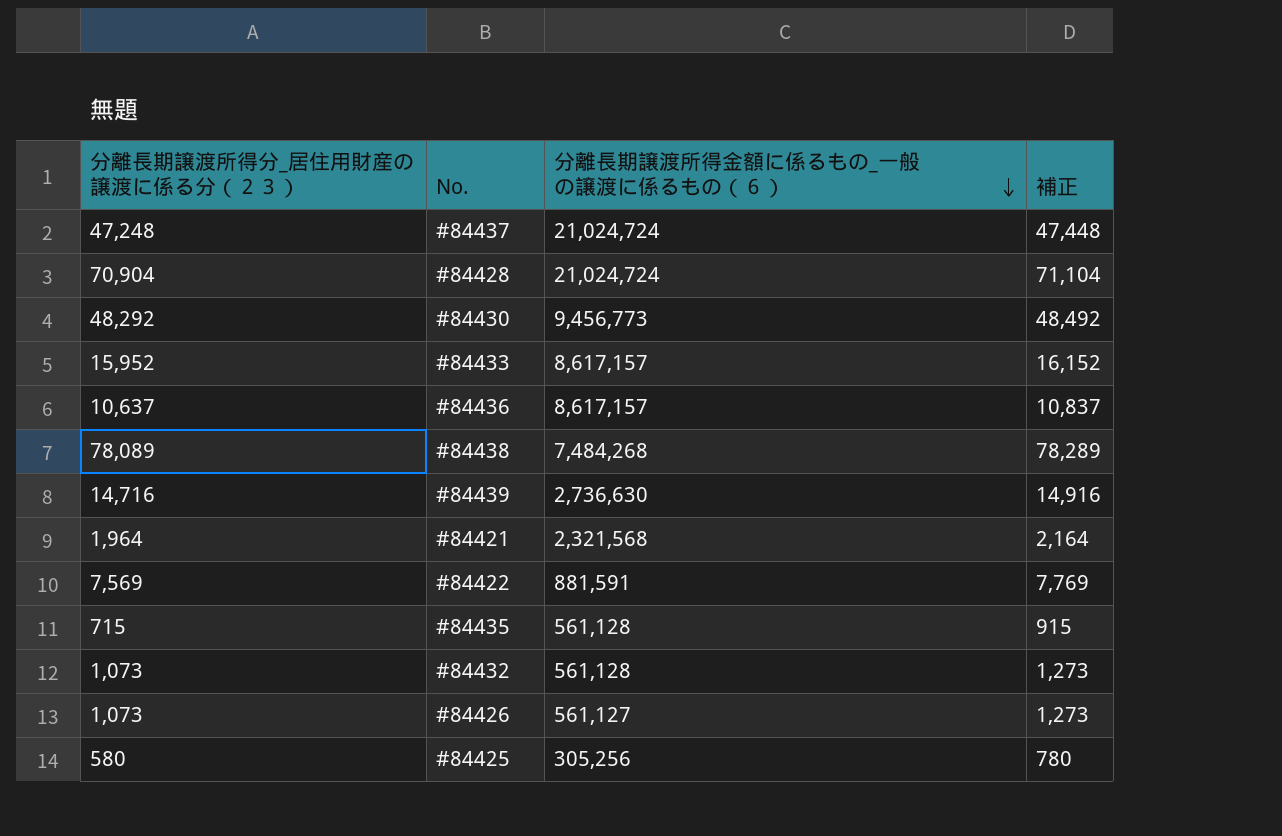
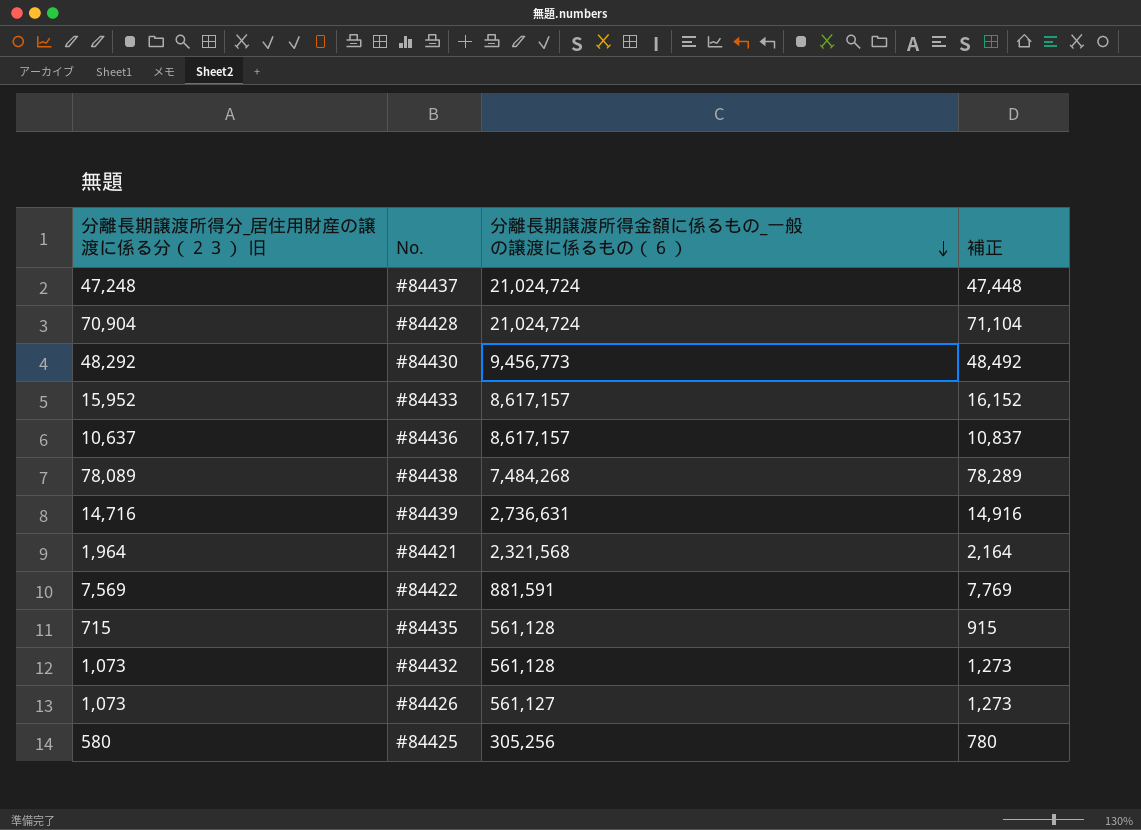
column name: 分離長期譲渡所得分_居住用財産の譲渡に係る分（２３） -> 分離長期譲渡所得分_居住用財産の譲渡に係る分（２３） 旧
#84439 | 分離長期譲渡所得金額に係るもの_一般の譲渡に係るもの（６）: 2,736,630 -> 2,736,631

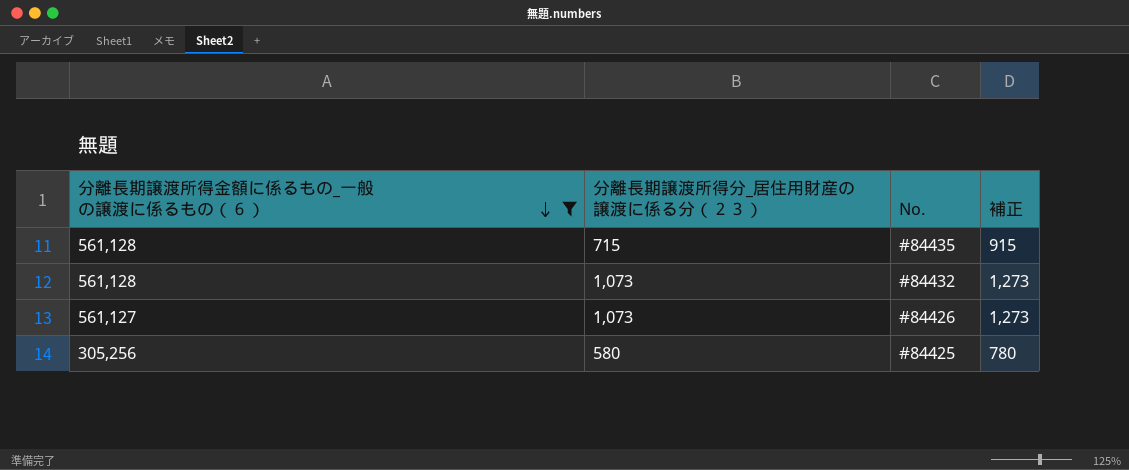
filter: none -> 分離長期譲渡所得金額に係るもの_一般の譲渡に係るもの（６） <= 561,128
column 分離長期譲渡所得金額に係るもの_一般の譲渡に係るもの（６） | position: 3 -> 1
column name: 分離長期譲渡所得分_居住用財産の譲渡に係る分（２３） 旧 -> 分離長期譲渡所得分_居住用財産の譲渡に係る分（２３）

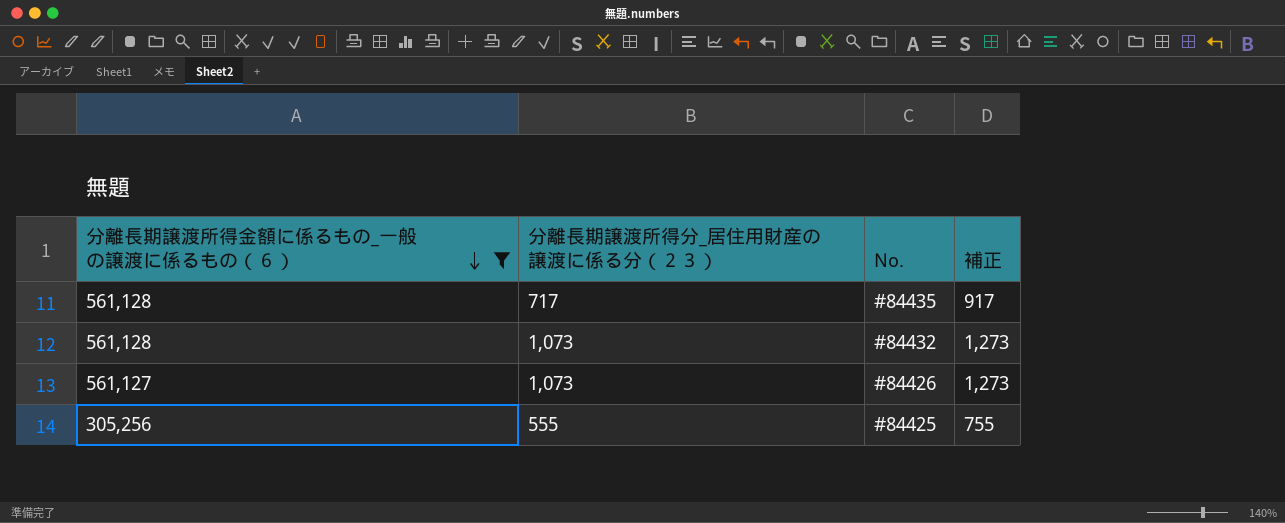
#84435 | 分離長期譲渡所得分_居住用財産の譲渡に係る分（２３）: 715 -> 717
#84435 | 補正: 915 -> 917
#84425 | 分離長期譲渡所得分_居住用財産の譲渡に係る分（２３）: 580 -> 555
#84425 | 補正: 780 -> 755

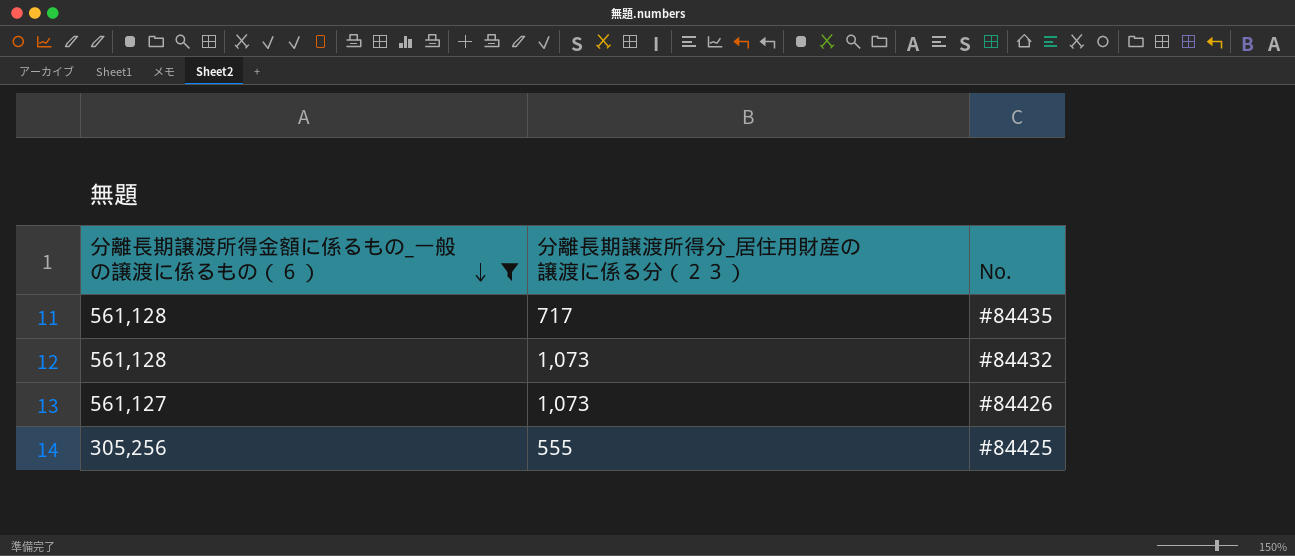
column 補正 | formula: [分離長期譲渡所得分_居住用財産の譲渡に係る分（２３）] + 200 -> none

